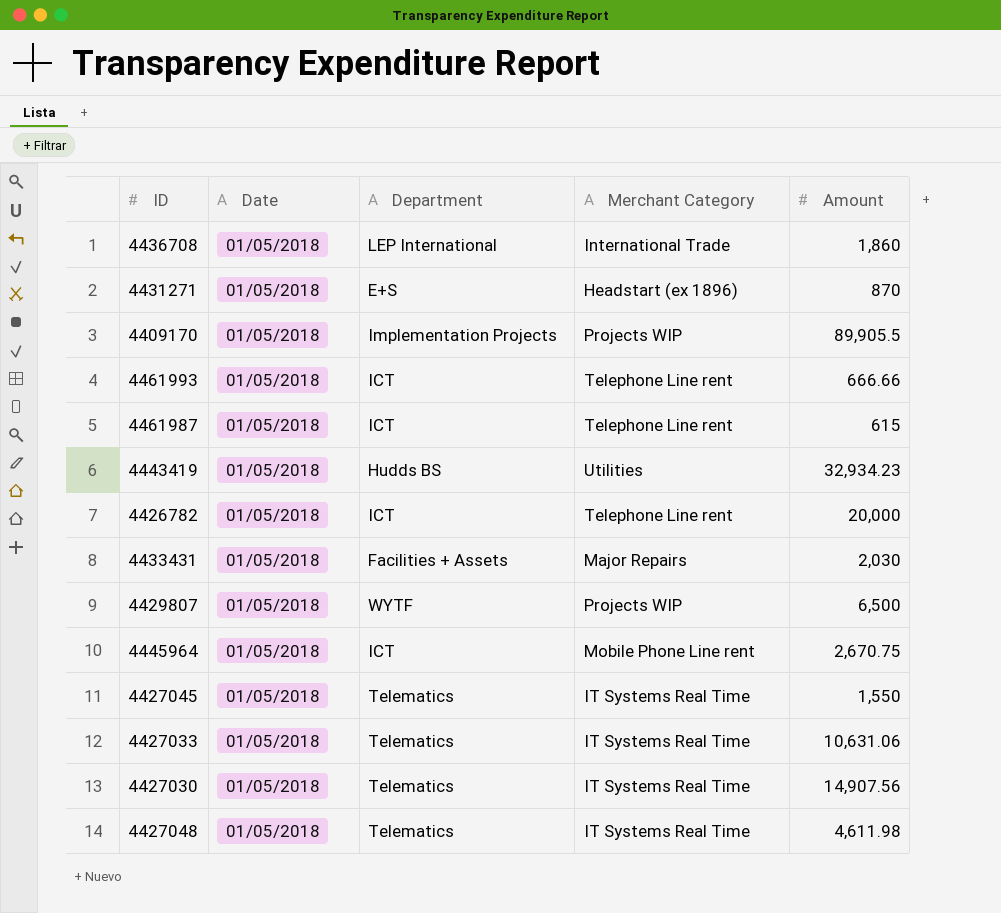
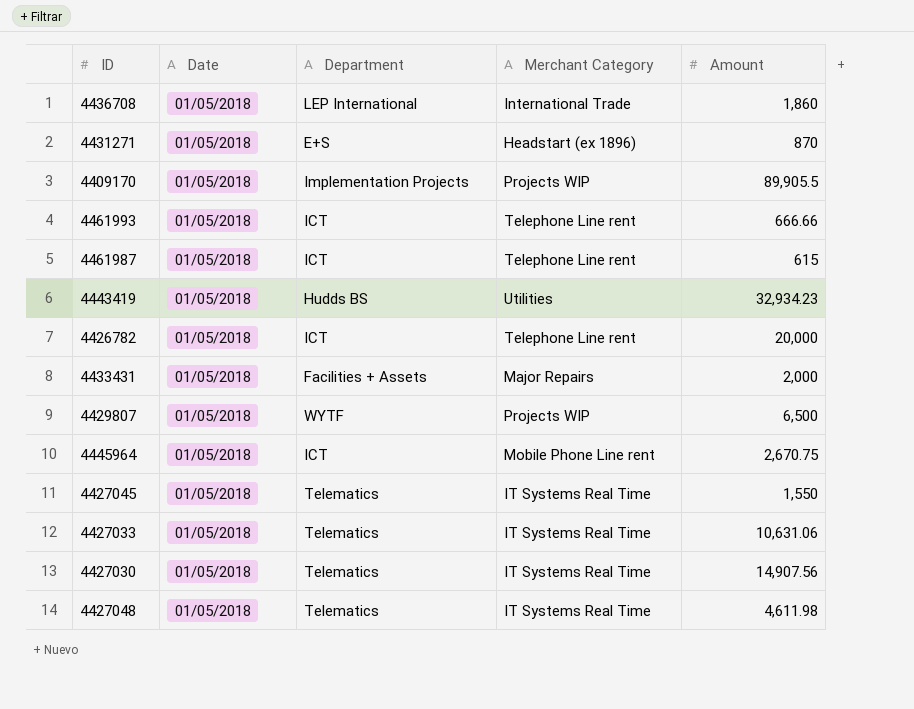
4433431 | Amount: 2,030 -> 2,000

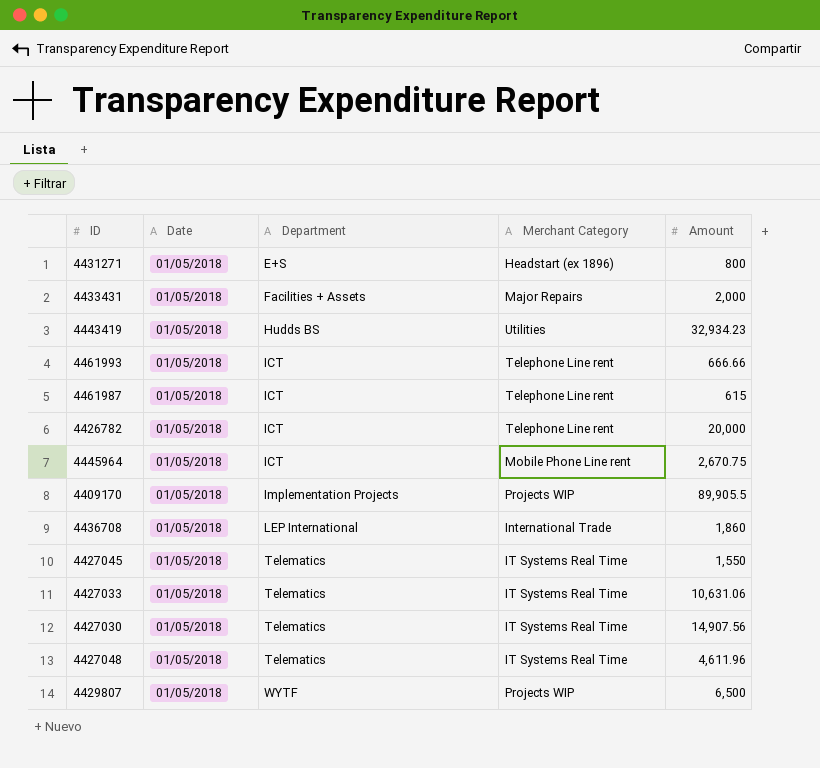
row order: none -> Department ascending
4431271 | Amount: 870 -> 800
4427048 | Amount: 4,611.98 -> 4,611.96

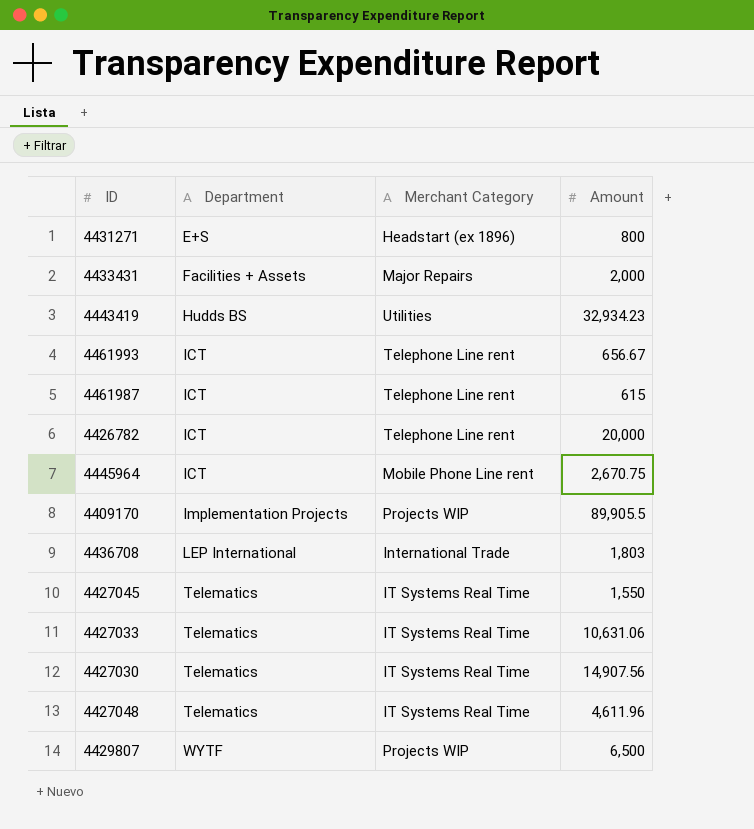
column Date | position: 2 -> none
4461993 | Amount: 666.66 -> 656.67
4436708 | Amount: 1,860 -> 1,803

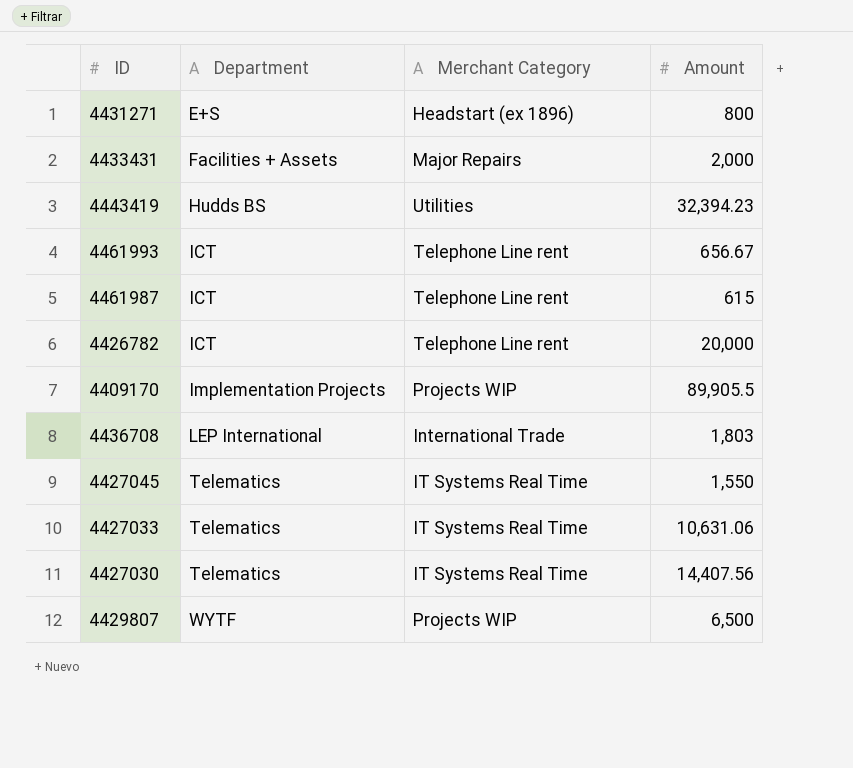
row 4445964: ICT | Mobile Phone Line rent | 2,670.75 -> none
row 4427048: Telematics | IT Systems Real Time | 4,611.96 -> none
4443419 | Amount: 32,934.23 -> 32,394.23
4427030 | Amount: 14,907.56 -> 14,407.56

